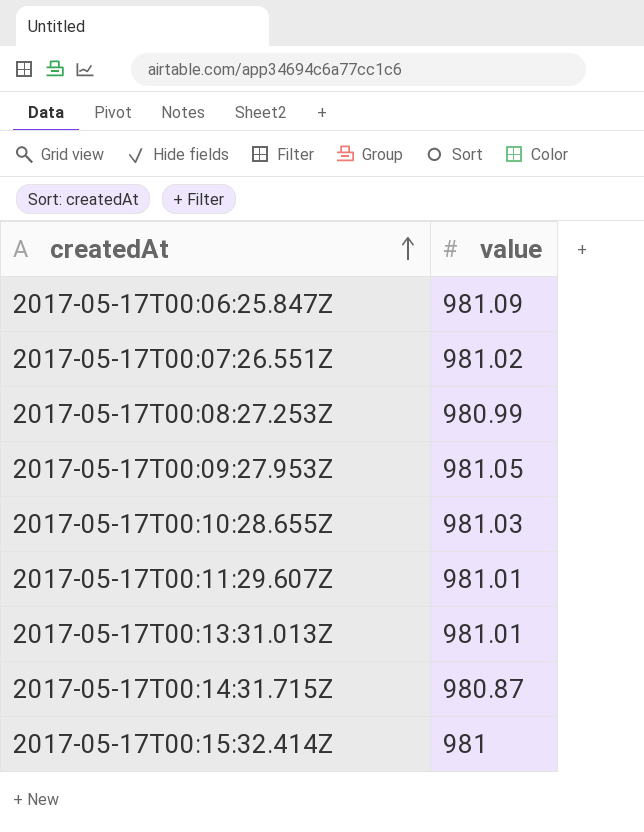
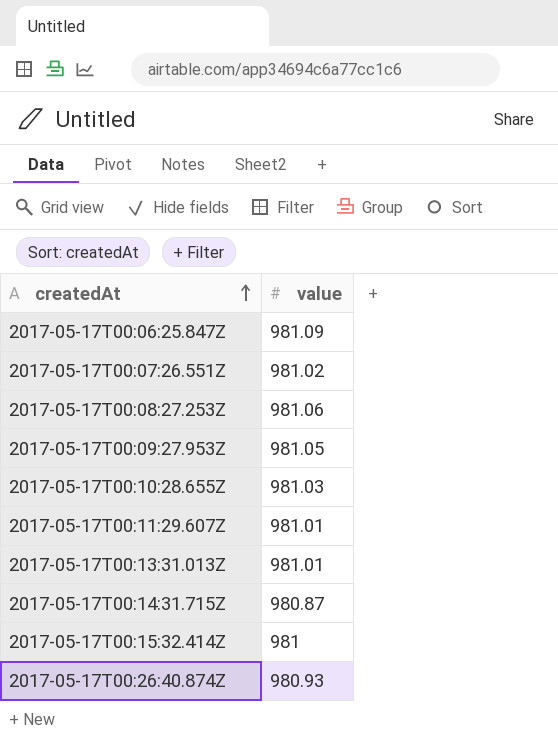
2017-05-17T00:08:27.253Z | value: 980.99 -> 981.06
row 2017-05-17T00:26:40.874Z: none -> 980.93

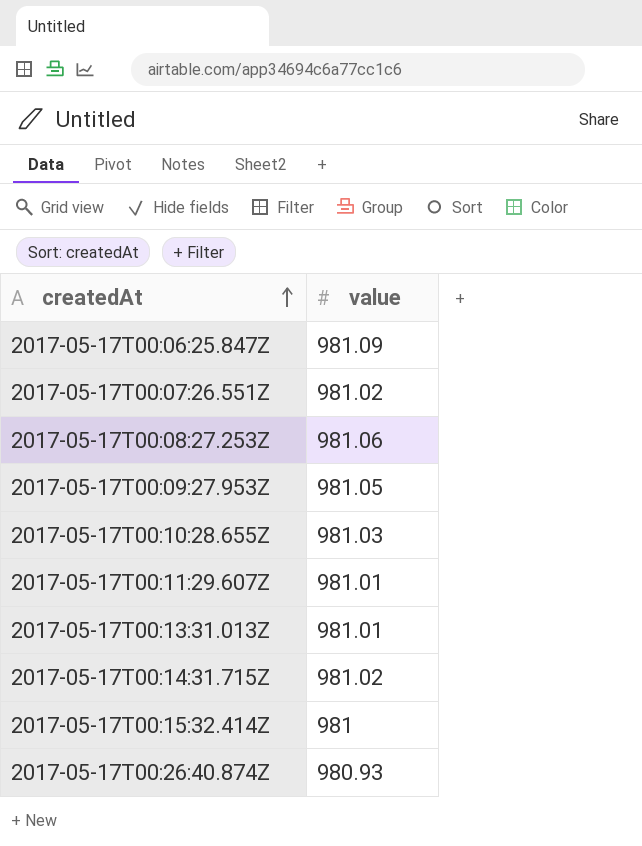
2017-05-17T00:14:31.715Z | value: 980.87 -> 981.02

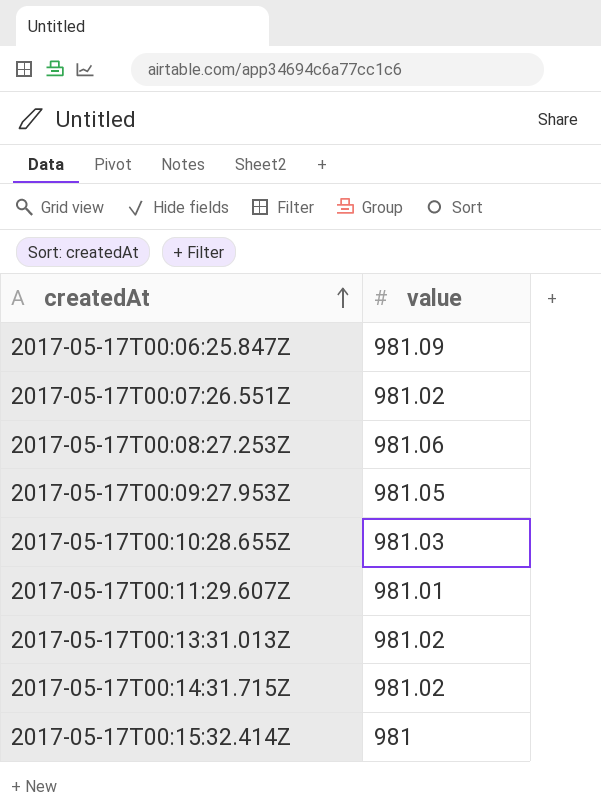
row 2017-05-17T00:26:40.874Z: 980.93 -> none
2017-05-17T00:13:31.013Z | value: 981.01 -> 981.02

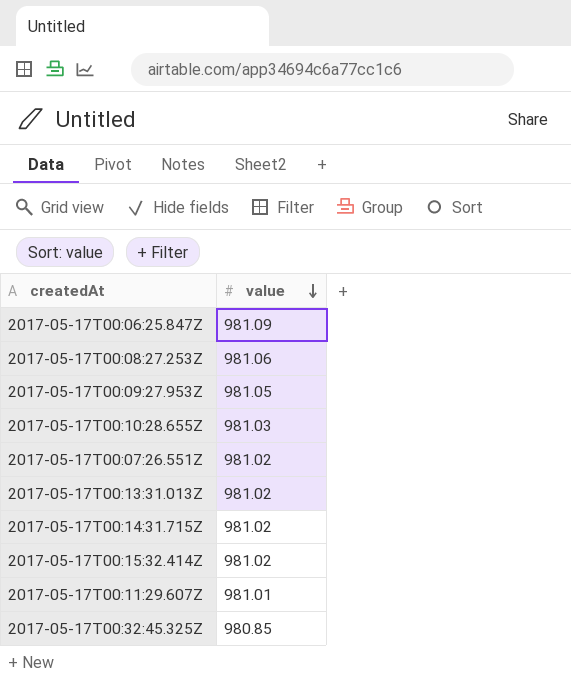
row order: createdAt ascending -> value descending
2017-05-17T00:15:32.414Z | value: 981 -> 981.02
row 2017-05-17T00:32:45.325Z: none -> 980.85

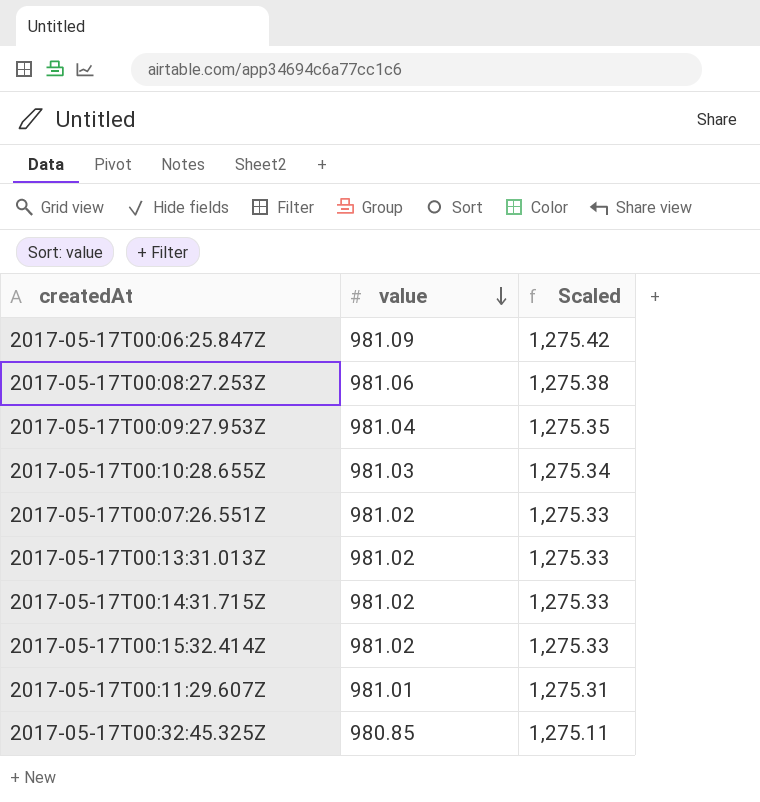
column Scaled | formula: none -> [value] * 1.3
2017-05-17T00:09:27.953Z | value: 981.05 -> 981.04

